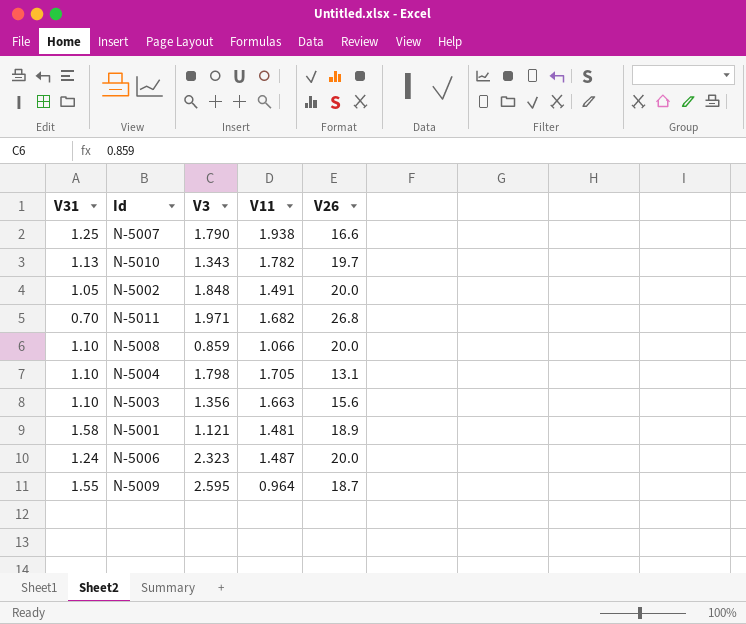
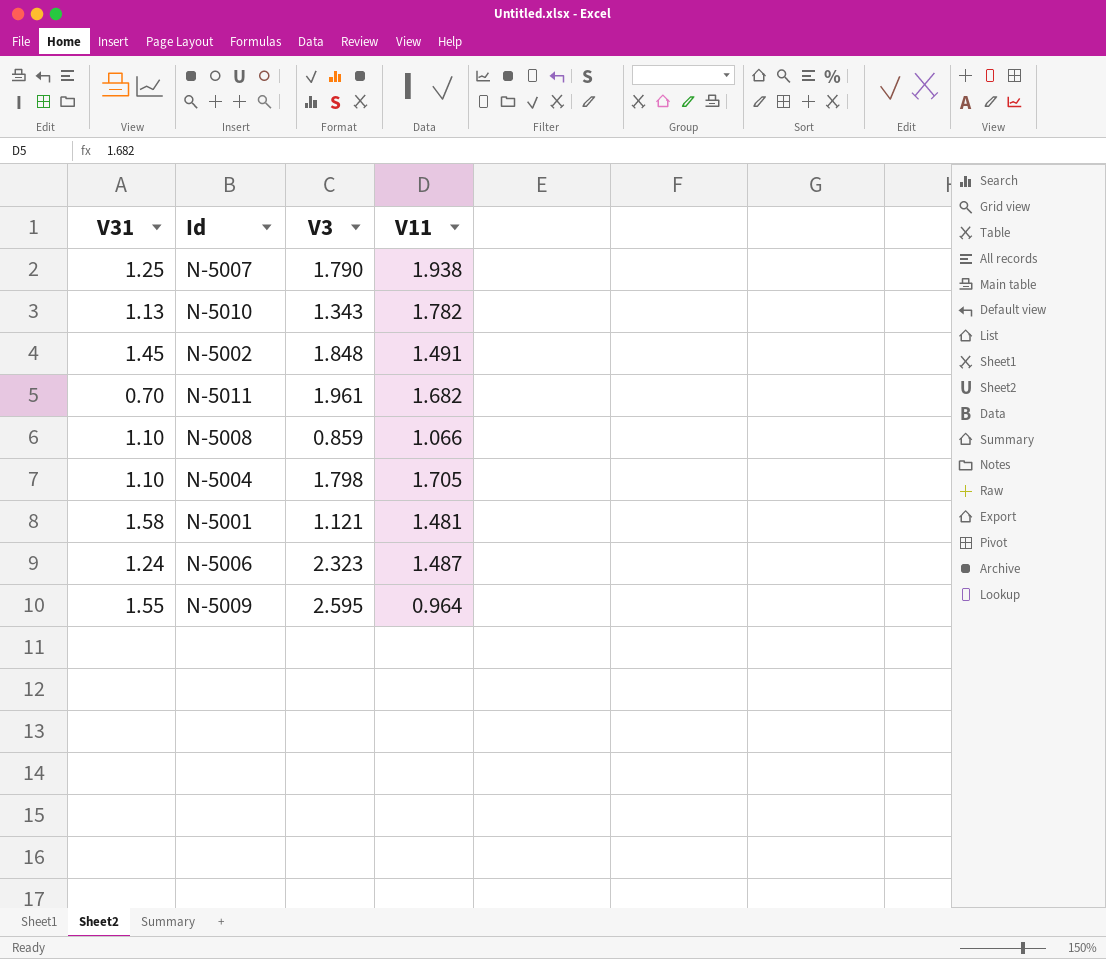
column V26 | position: 5 -> none
row N-5003: 1.10 | 1.356 | 1.663 | 15.6 -> none
N-5002 | V31: 1.05 -> 1.45
N-5011 | V3: 1.971 -> 1.961

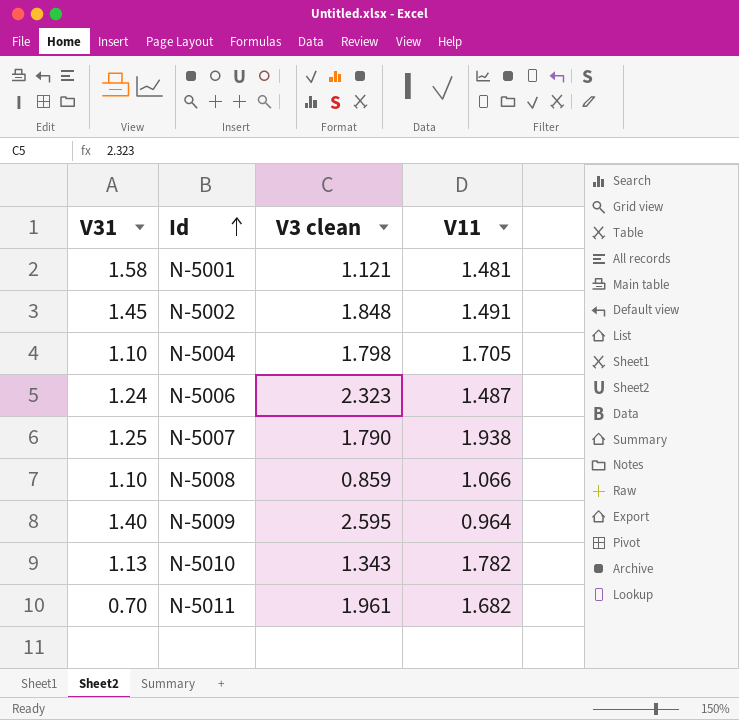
row order: none -> Id ascending
column name: V3 -> V3 clean
N-5009 | V31: 1.55 -> 1.40

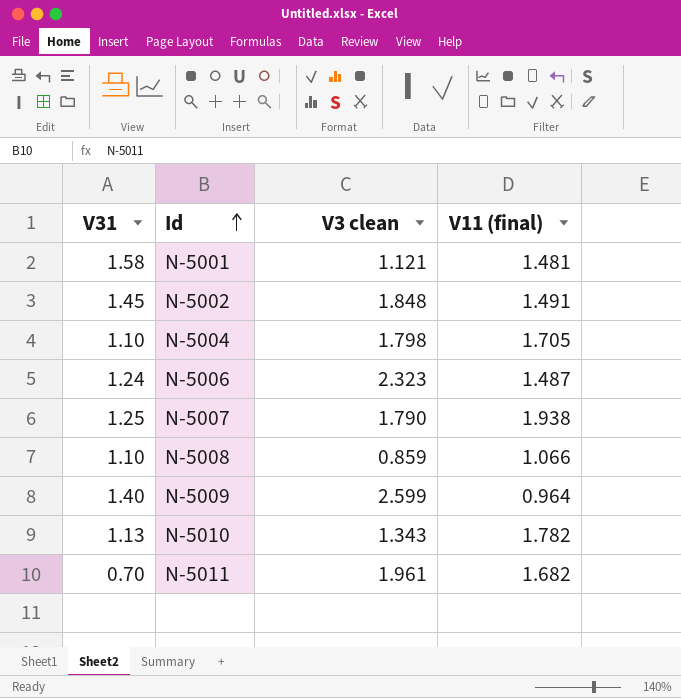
column name: V11 -> V11 (final)
N-5009 | V3 clean: 2.595 -> 2.599

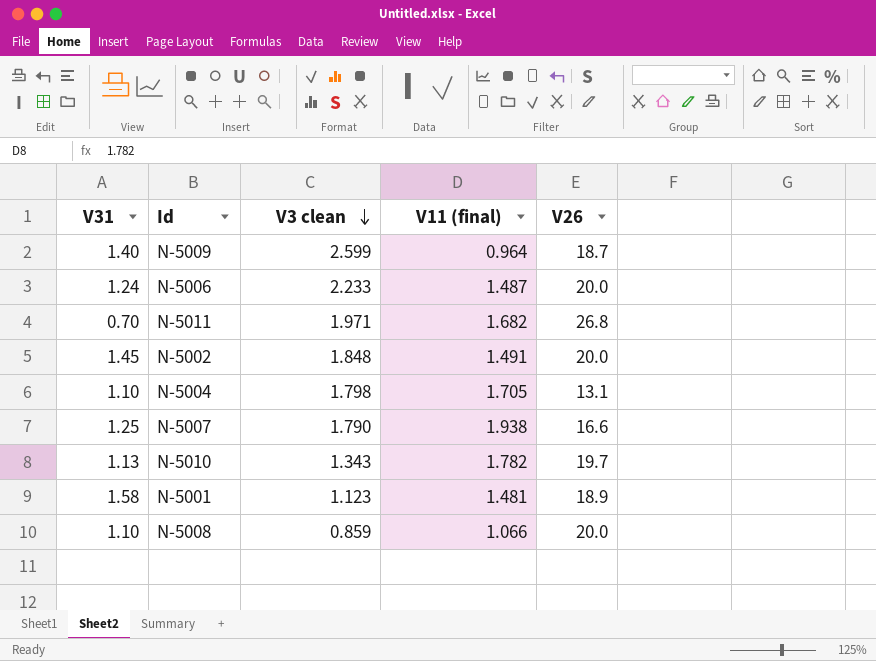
row order: Id ascending -> V3 clean descending
column V26 | position: none -> 5
N-5006 | V3 clean: 2.323 -> 2.233
N-5011 | V3 clean: 1.961 -> 1.971
N-5001 | V3 clean: 1.121 -> 1.123

